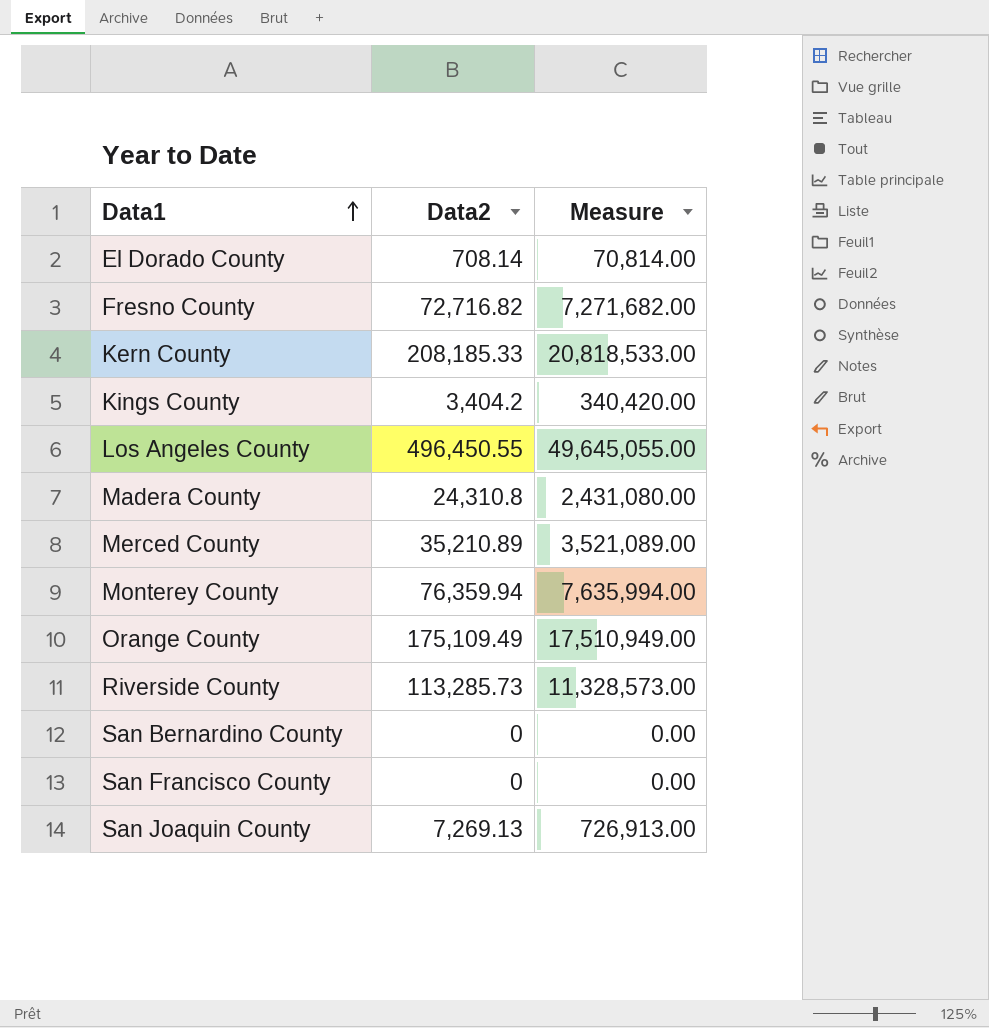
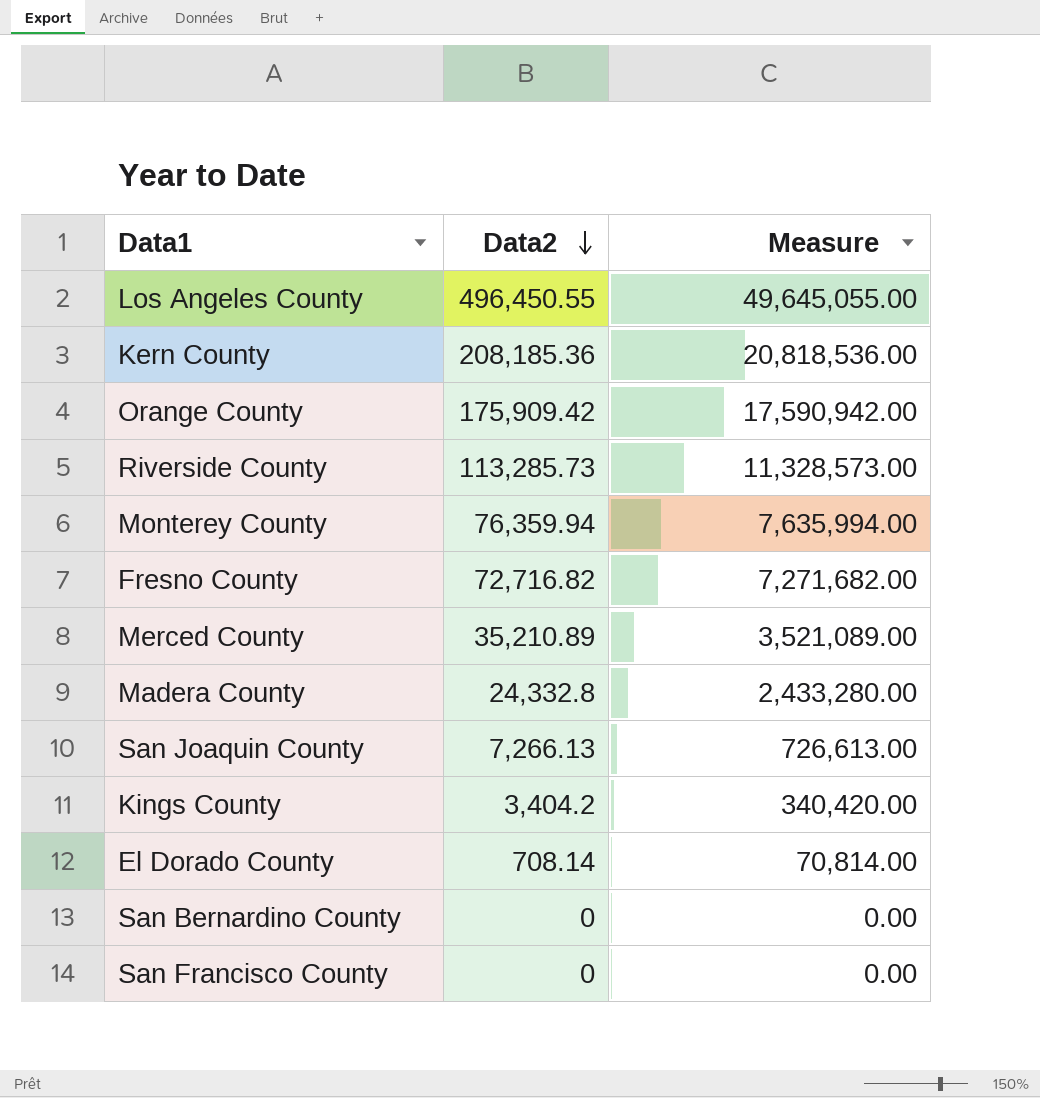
row order: Data1 ascending -> Data2 descending
Kern County | Data2: 208,185.33 -> 208,185.36
Kern County | Measure: 20,818,533.00 -> 20,818,536.00
Orange County | Data2: 175,109.49 -> 175,909.42
Orange County | Measure: 17,510,949.00 -> 17,590,942.00
Madera County | Data2: 24,310.8 -> 24,332.8
Madera County | Measure: 2,431,080.00 -> 2,433,280.00
San Joaquin County | Data2: 7,269.13 -> 7,266.13
San Joaquin County | Measure: 726,913.00 -> 726,613.00

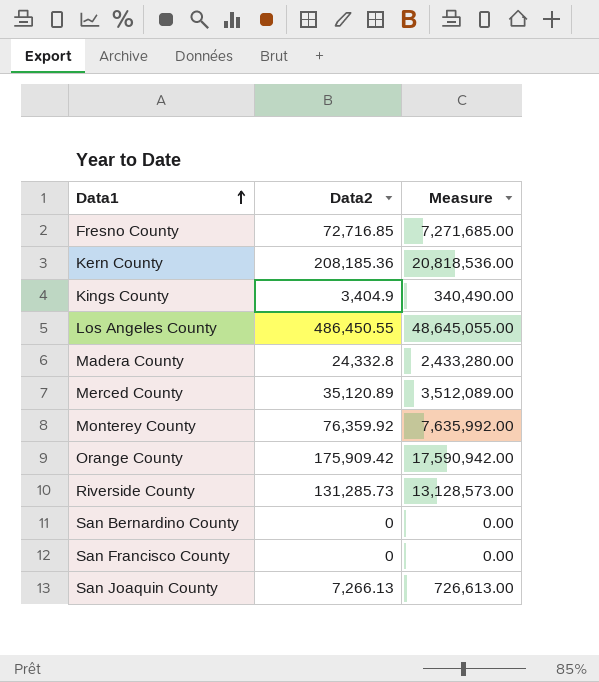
row order: Data2 descending -> Data1 ascending
row El Dorado County: 708.14 | 70,814.00 -> none
Fresno County | Data2: 72,716.82 -> 72,716.85
Fresno County | Measure: 7,271,682.00 -> 7,271,685.00
Kings County | Data2: 3,404.2 -> 3,404.9
Kings County | Measure: 340,420.00 -> 340,490.00
Los Angeles County | Data2: 496,450.55 -> 486,450.55
Los Angeles County | Measure: 49,645,055.00 -> 48,645,055.00
Merced County | Data2: 35,210.89 -> 35,120.89
Merced County | Measure: 3,521,089.00 -> 3,512,089.00
Monterey County | Data2: 76,359.94 -> 76,359.92
Monterey County | Measure: 7,635,994.00 -> 7,635,992.00
Riverside County | Data2: 113,285.73 -> 131,285.73
Riverside County | Measure: 11,328,573.00 -> 13,128,573.00

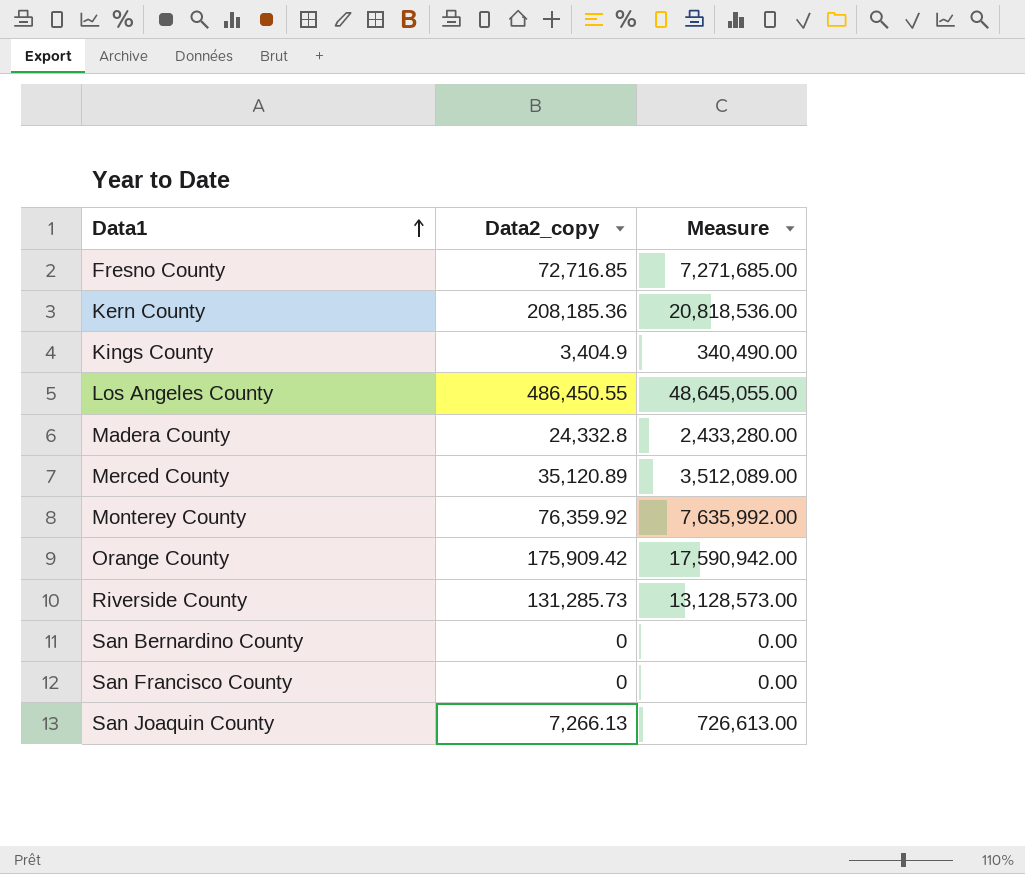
column name: Data2 -> Data2_copy

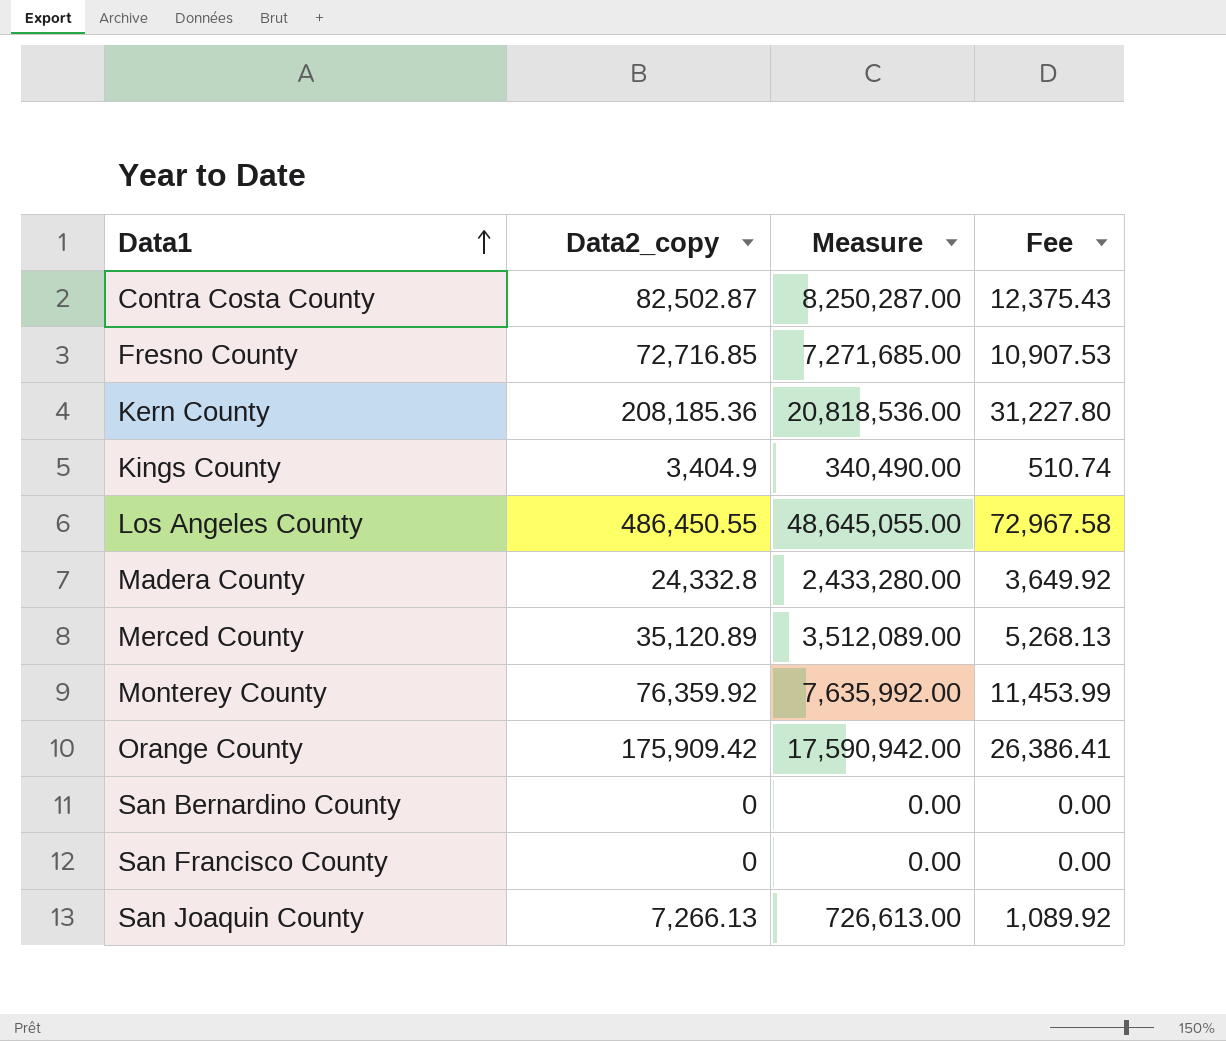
column Fee | formula: none -> [Data2_copy] * 0.15
row Riverside County: 131,285.73 | 13,128,573.00 -> none
row Contra Costa County: none -> 82,502.87 | 8,250,287.00 | 12,375.43

